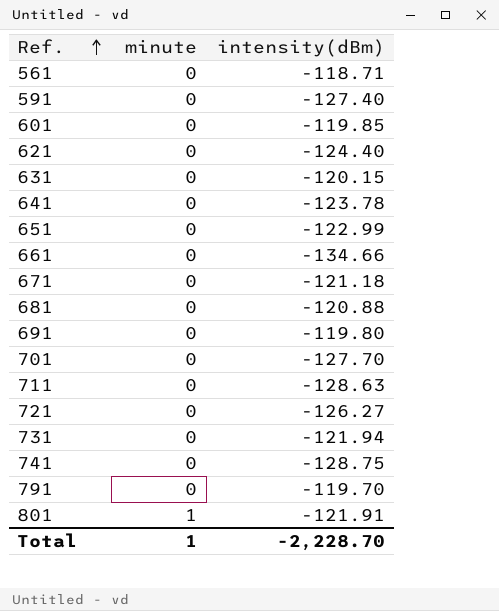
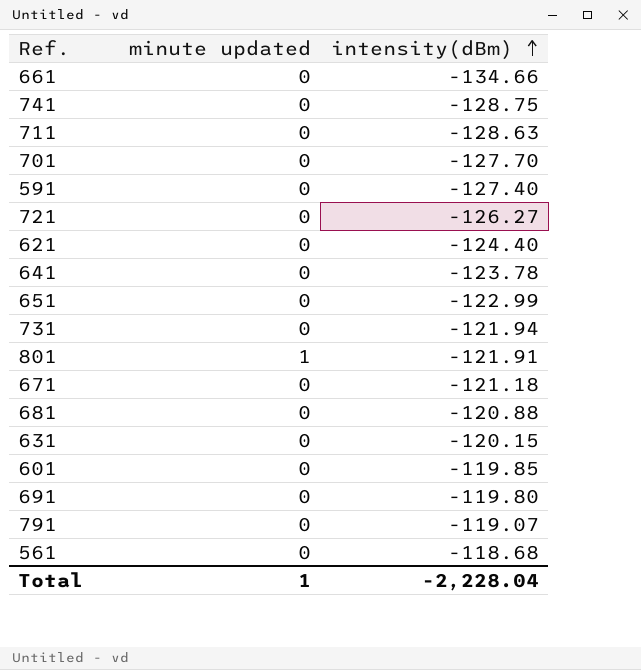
row order: Ref. ascending -> intensity(dBm) ascending
column name: minute -> minute updated
791 | intensity(dBm): -119.70 -> -119.07
561 | intensity(dBm): -118.71 -> -118.68
Total | intensity(dBm): -2,228.70 -> -2,228.04

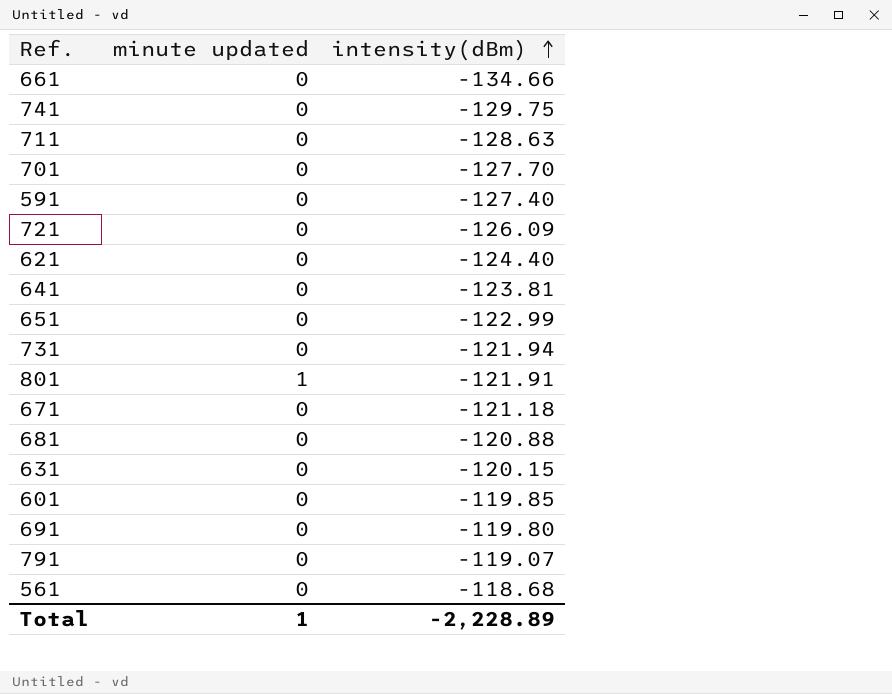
741 | intensity(dBm): -128.75 -> -129.75
721 | intensity(dBm): -126.27 -> -126.09
641 | intensity(dBm): -123.78 -> -123.81
Total | intensity(dBm): -2,228.04 -> -2,228.89

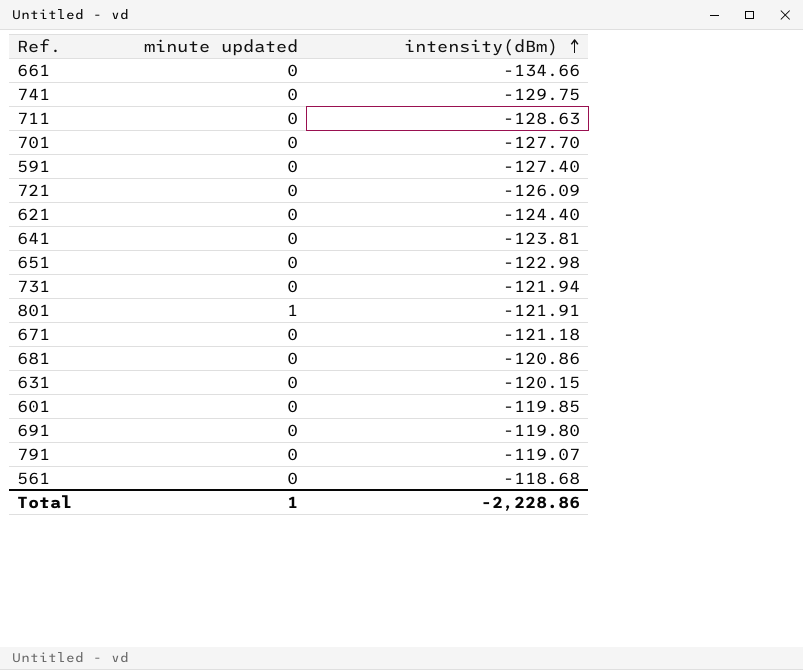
651 | intensity(dBm): -122.99 -> -122.98
681 | intensity(dBm): -120.88 -> -120.86
Total | intensity(dBm): -2,228.89 -> -2,228.86

